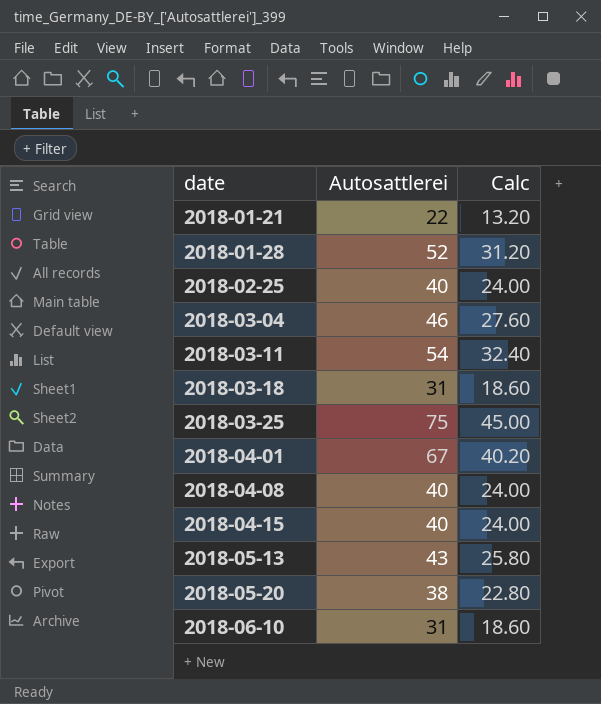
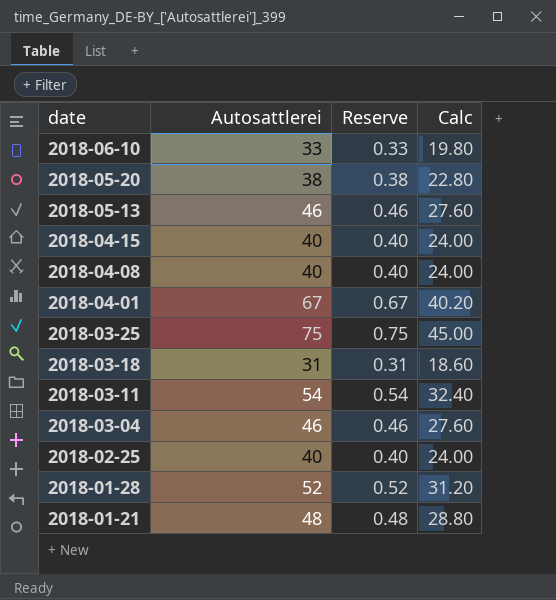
row order: date ascending -> date descending
column Reserve | formula: none -> [Autosattlerei] * 0.01
2018-06-10 | Autosattlerei: 31 -> 33
2018-06-10 | Calc: 18.60 -> 19.80
2018-05-13 | Autosattlerei: 43 -> 46
2018-05-13 | Calc: 25.80 -> 27.60
2018-01-21 | Autosattlerei: 22 -> 48
2018-01-21 | Calc: 13.20 -> 28.80

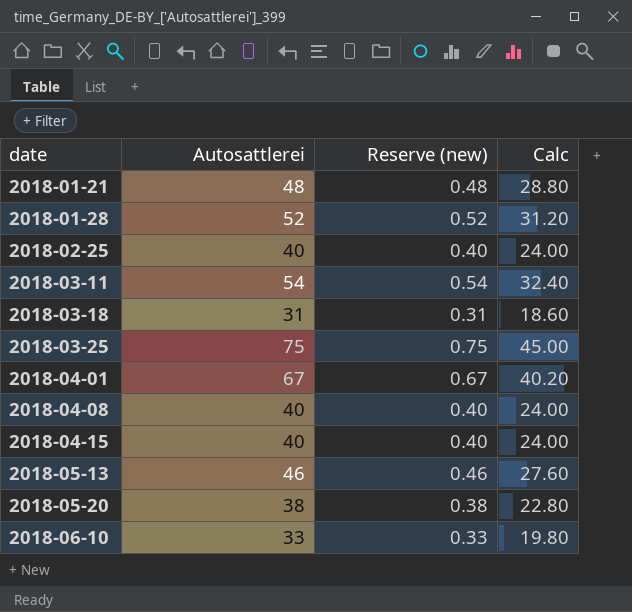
row order: date descending -> date ascending
column name: Reserve -> Reserve (new)
row 2018-03-04: 46 | 0.46 | 27.60 -> none

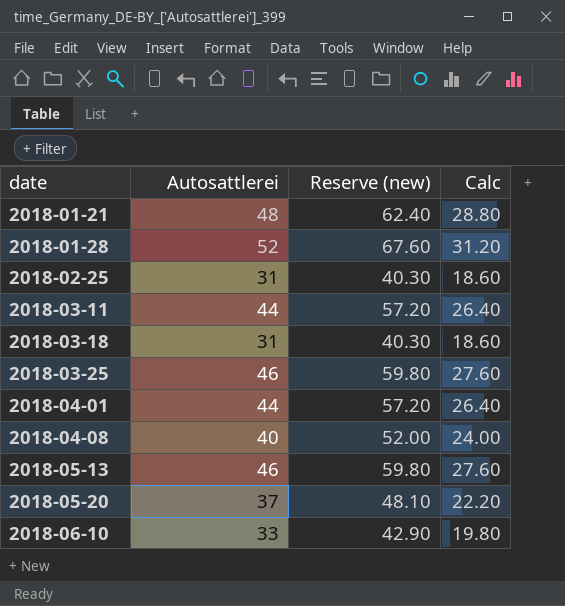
column Reserve (new) | formula: [Autosattlerei] * 0.01 -> [Autosattlerei] * 1.3
row 2018-04-15: 40 | 0.40 | 24.00 -> none
2018-02-25 | Autosattlerei: 40 -> 31
2018-02-25 | Calc: 24.00 -> 18.60
2018-03-11 | Autosattlerei: 54 -> 44
2018-03-11 | Calc: 32.40 -> 26.40
2018-03-25 | Autosattlerei: 75 -> 46
2018-03-25 | Calc: 45.00 -> 27.60
2018-04-01 | Autosattlerei: 67 -> 44
2018-04-01 | Calc: 40.20 -> 26.40
2018-05-20 | Autosattlerei: 38 -> 37
2018-05-20 | Calc: 22.80 -> 22.20

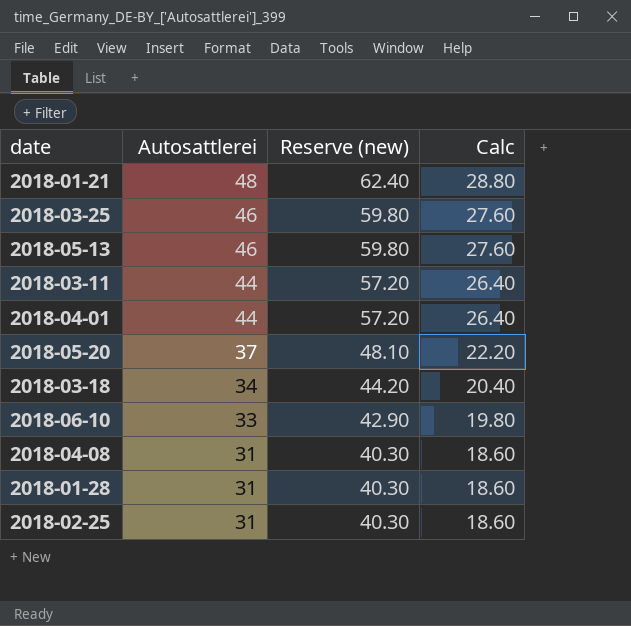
row order: date ascending -> Autosattlerei descending
2018-03-18 | Autosattlerei: 31 -> 34
2018-03-18 | Reserve (new): 40.30 -> 44.20
2018-03-18 | Calc: 18.60 -> 20.40
2018-04-08 | Autosattlerei: 40 -> 31
2018-04-08 | Reserve (new): 52.00 -> 40.30
2018-04-08 | Calc: 24.00 -> 18.60
2018-01-28 | Autosattlerei: 52 -> 31
2018-01-28 | Reserve (new): 67.60 -> 40.30
2018-01-28 | Calc: 31.20 -> 18.60

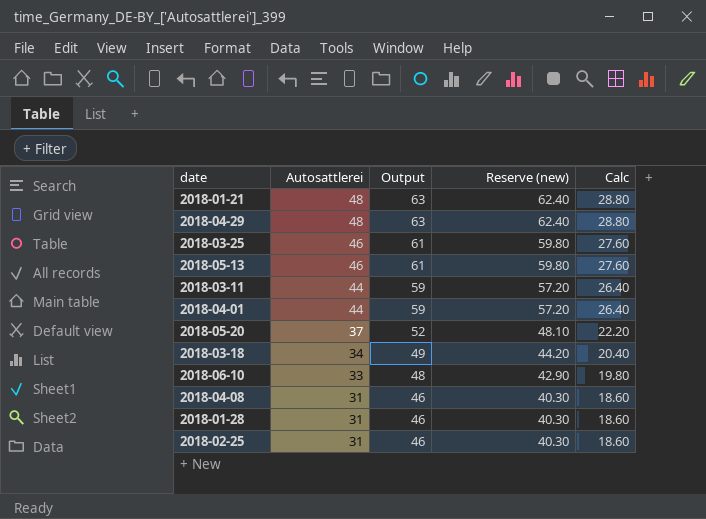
column Output | formula: none -> [Autosattlerei] + 15
row 2018-04-29: none -> 48 | 63 | 62.40 | 28.80

